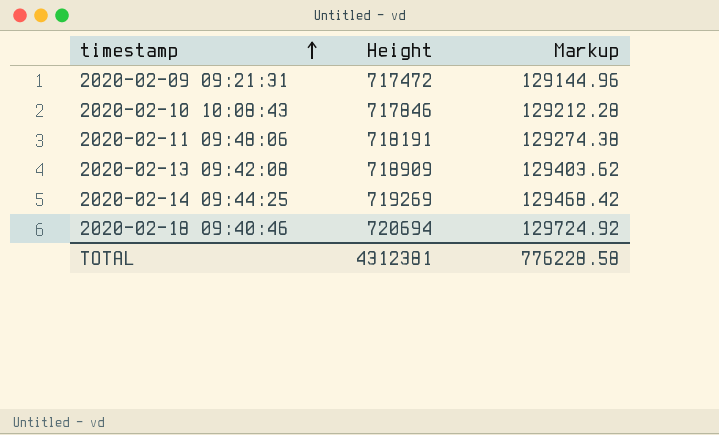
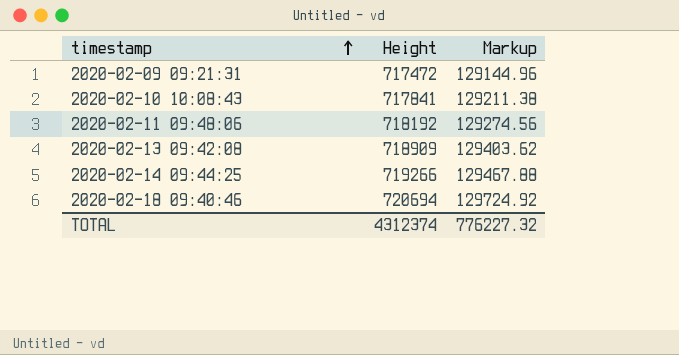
2020-02-10 10:08:43 | Height: 717846 -> 717841
2020-02-10 10:08:43 | Markup: 129212.28 -> 129211.38
2020-02-11 09:48:06 | Height: 718191 -> 718192
2020-02-11 09:48:06 | Markup: 129274.38 -> 129274.56
2020-02-14 09:44:25 | Height: 719269 -> 719266
2020-02-14 09:44:25 | Markup: 129468.42 -> 129467.88
TOTAL | Height: 4312381 -> 4312374
TOTAL | Markup: 776228.58 -> 776227.32

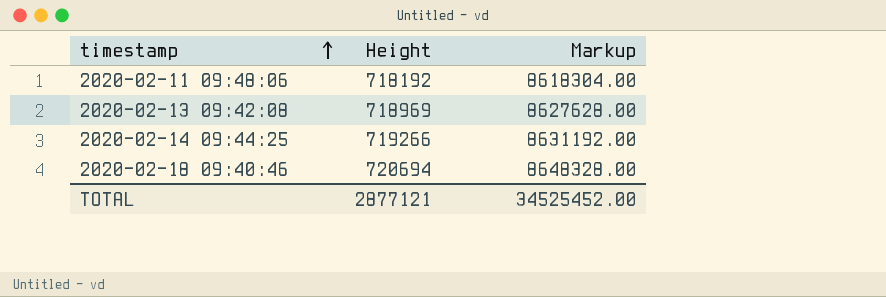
column Markup | formula: [Height] * 0.18 -> [Height] * 12
row 2020-02-09 09:21:31: 717472 | 129144.96 -> none
row 2020-02-10 10:08:43: 717841 | 129211.38 -> none
2020-02-13 09:42:08 | Height: 718909 -> 718969
TOTAL | Height: 4312374 -> 2877121
TOTAL | Markup: 776227.32 -> 34525452.00

